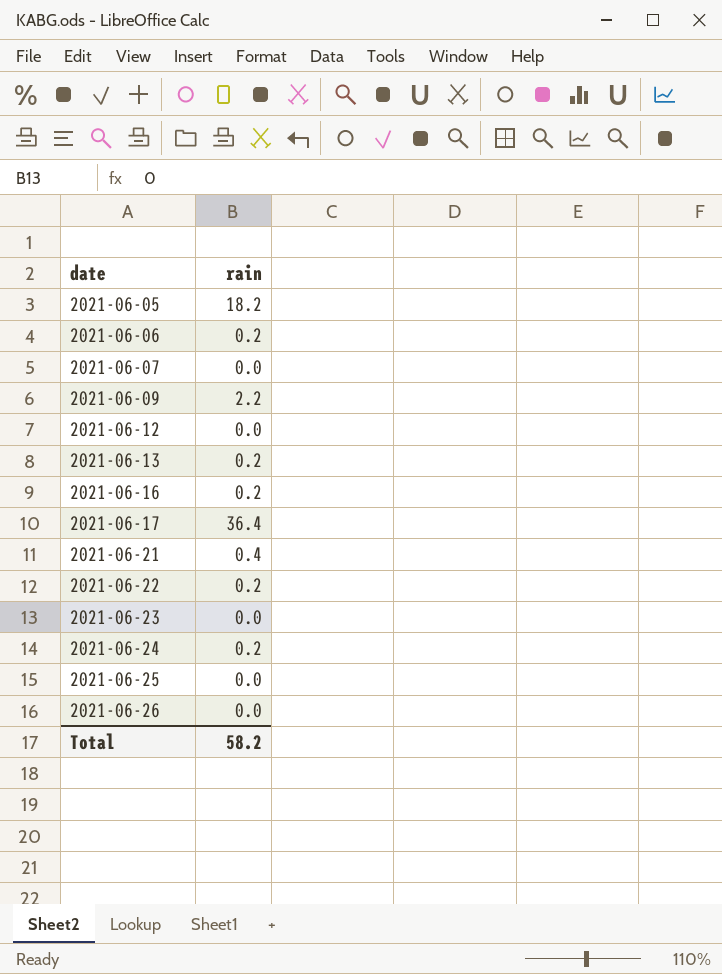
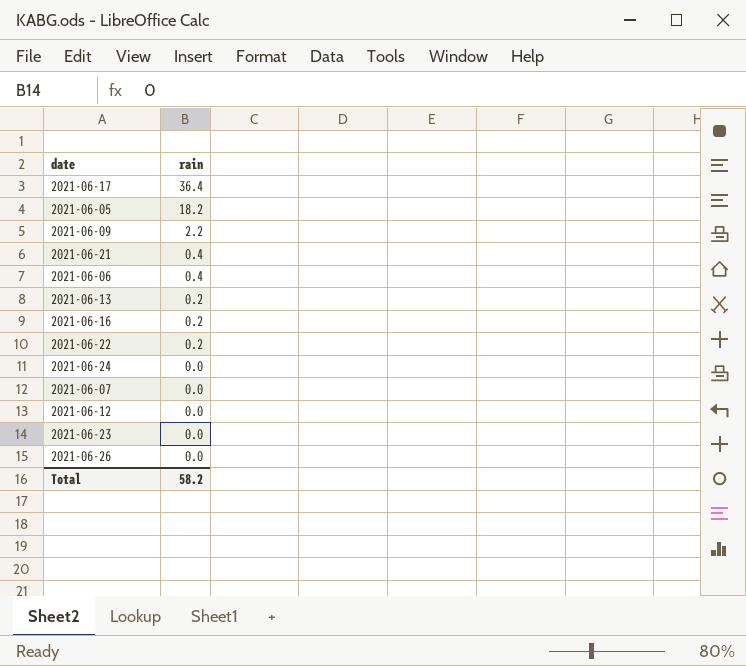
row order: date ascending -> rain descending
row 2021-06-25: 0.0 -> none
2021-06-06 | rain: 0.2 -> 0.4
2021-06-24 | rain: 0.2 -> 0.0

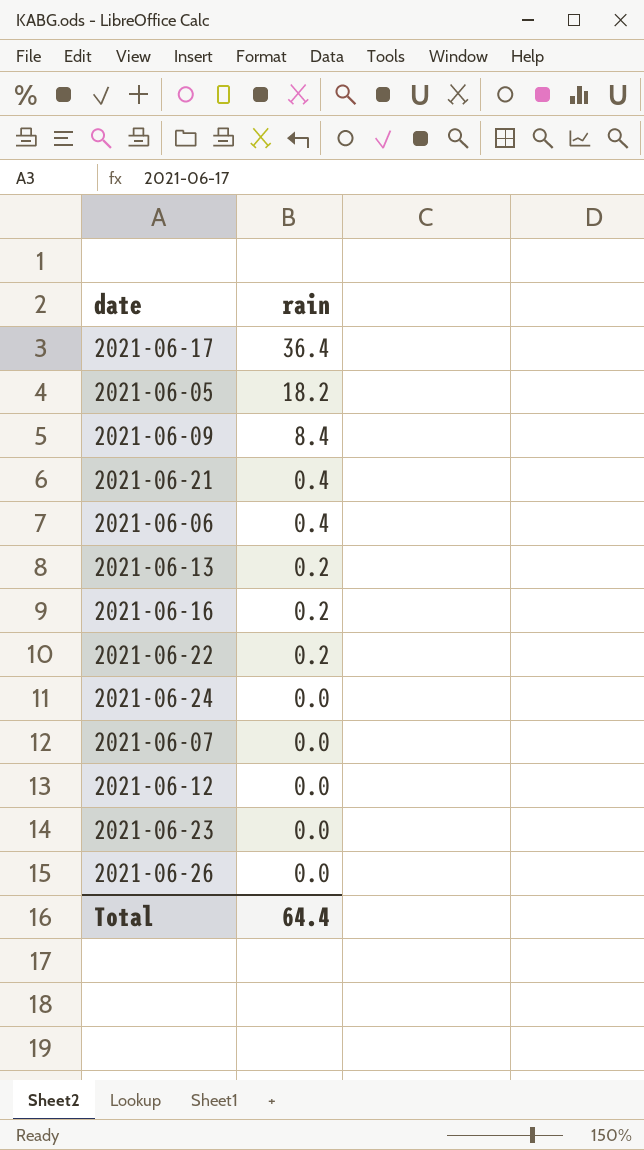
2021-06-09 | rain: 2.2 -> 8.4
Total | rain: 58.2 -> 64.4

